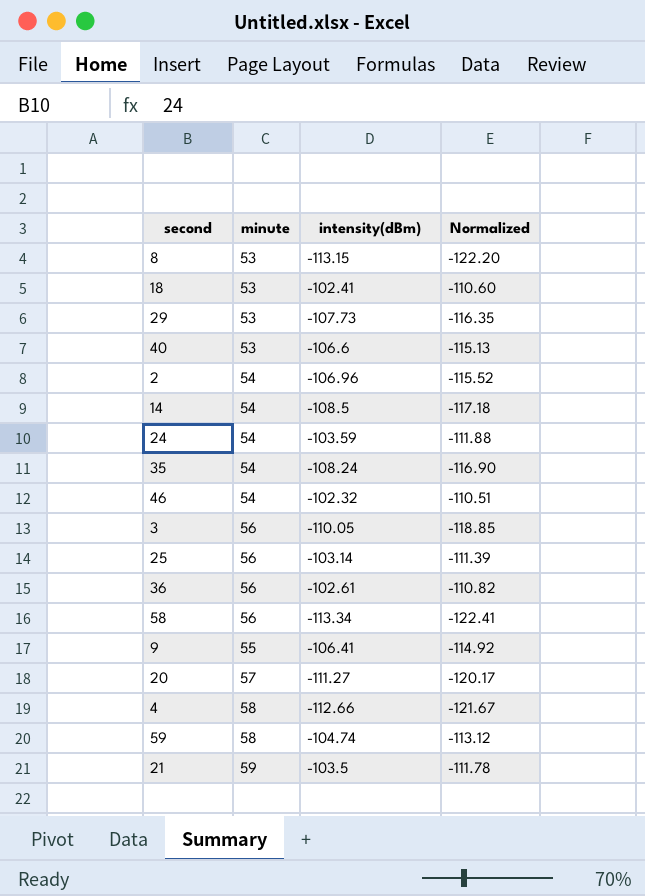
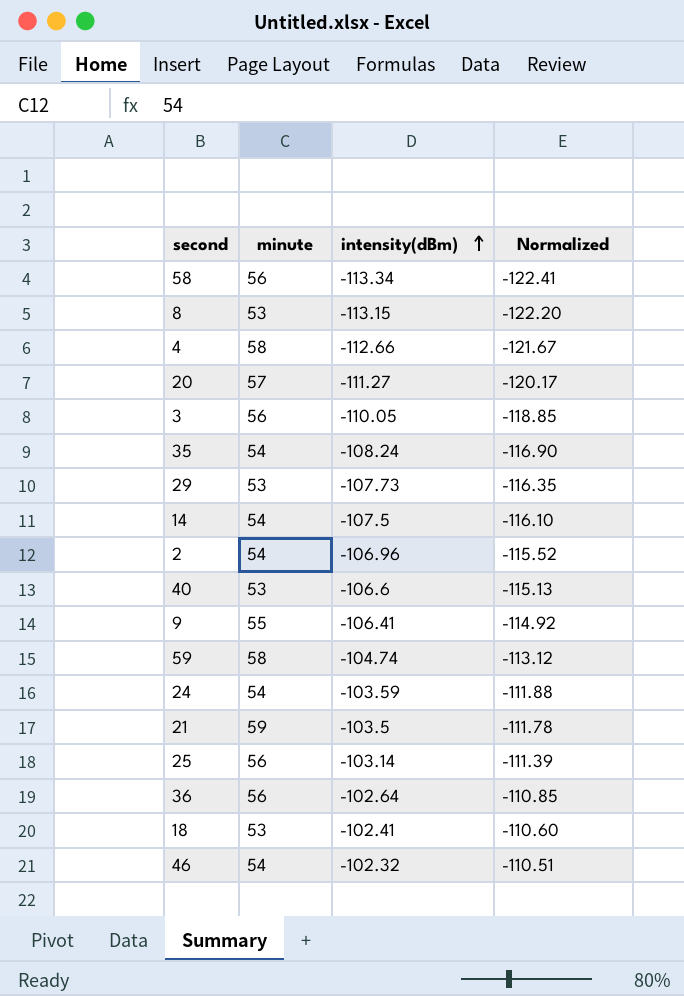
row order: none -> intensity(dBm) ascending
14 | intensity(dBm): -108.5 -> -107.5
14 | Normalized: -117.18 -> -116.10
36 | intensity(dBm): -102.61 -> -102.64
36 | Normalized: -110.82 -> -110.85

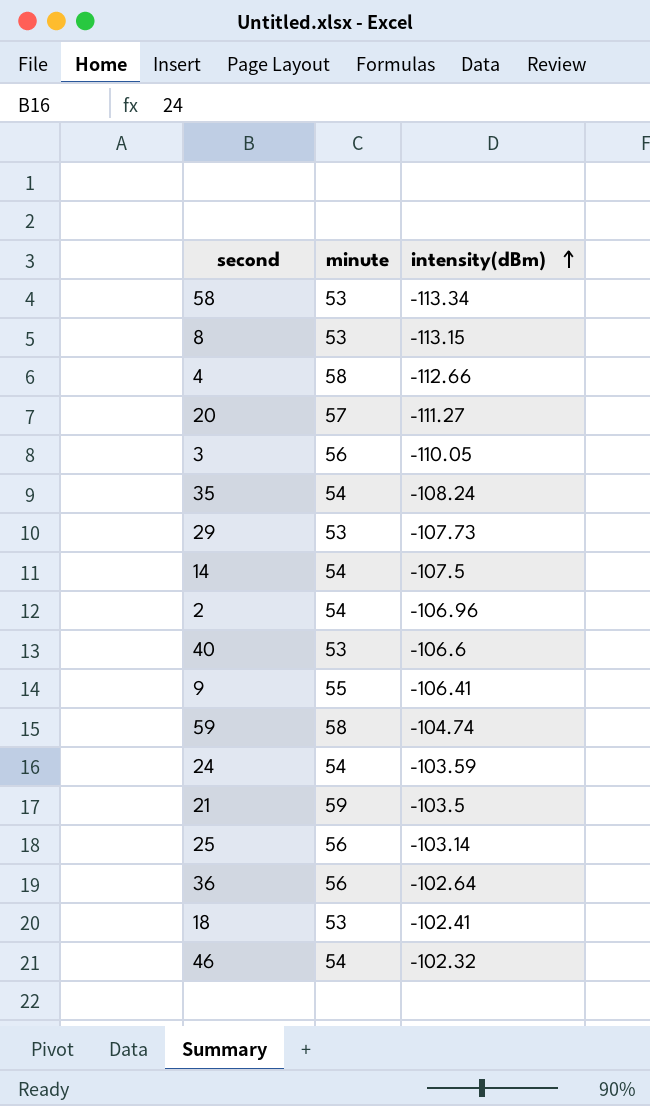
column Normalized | formula: [intensity(dBm)] * 1.08 -> none
58 | minute: 56 -> 53

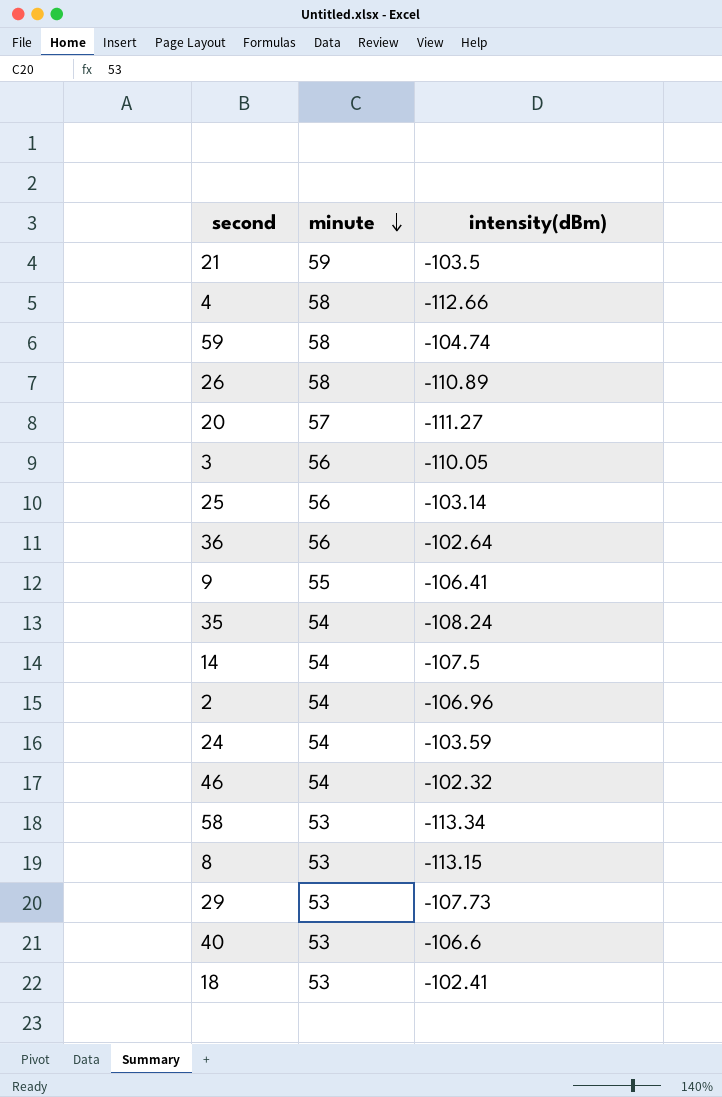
row order: intensity(dBm) ascending -> minute descending
row 26: none -> 58 | -110.89

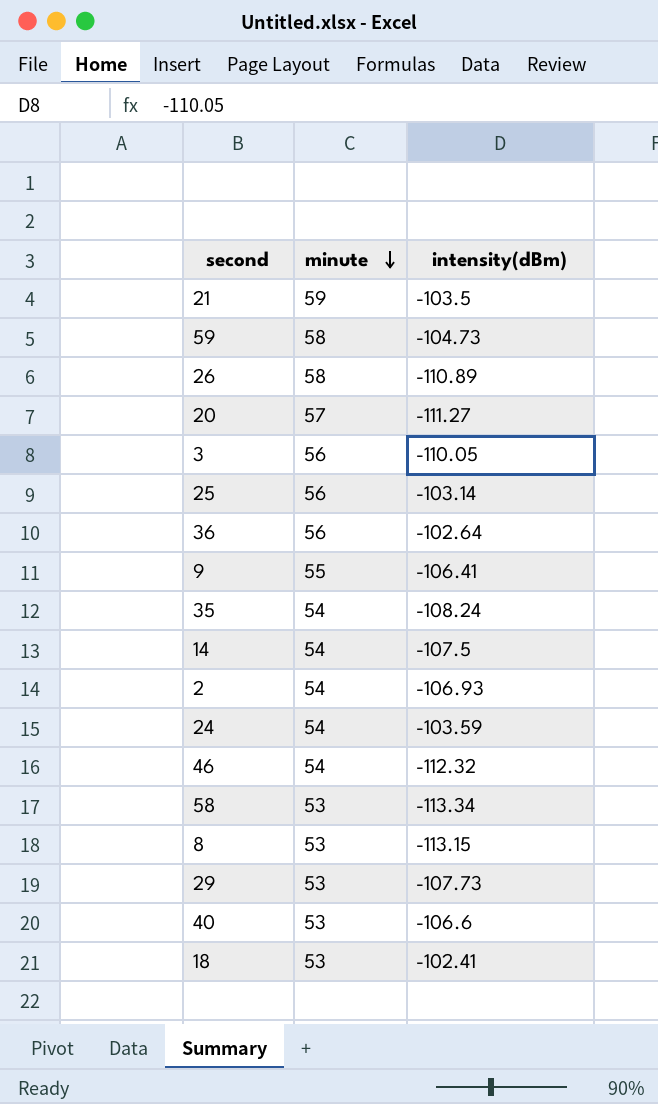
row 4: 58 | -112.66 -> none
59 | intensity(dBm): -104.74 -> -104.73
2 | intensity(dBm): -106.96 -> -106.93
46 | intensity(dBm): -102.32 -> -112.32

